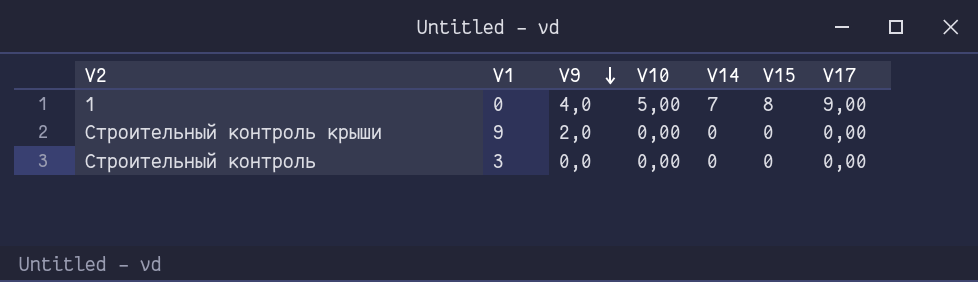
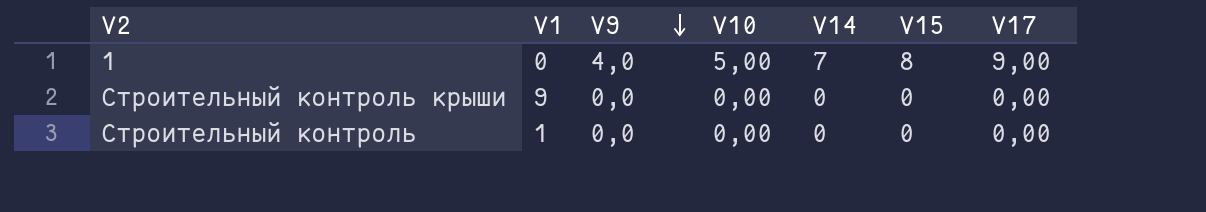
Строительный контроль крыши | V9: 2,0 -> 0,0
Строительный контроль | V1: 3 -> 1

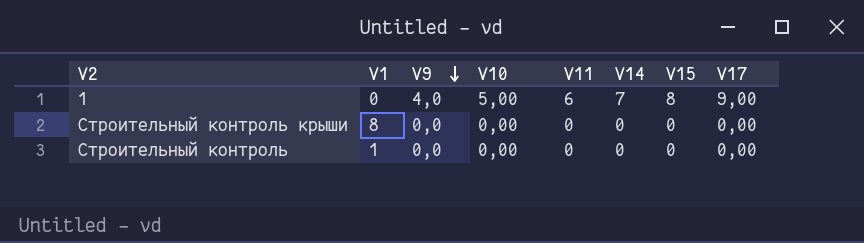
column V11 | position: none -> 5
Строительный контроль крыши | V1: 9 -> 8

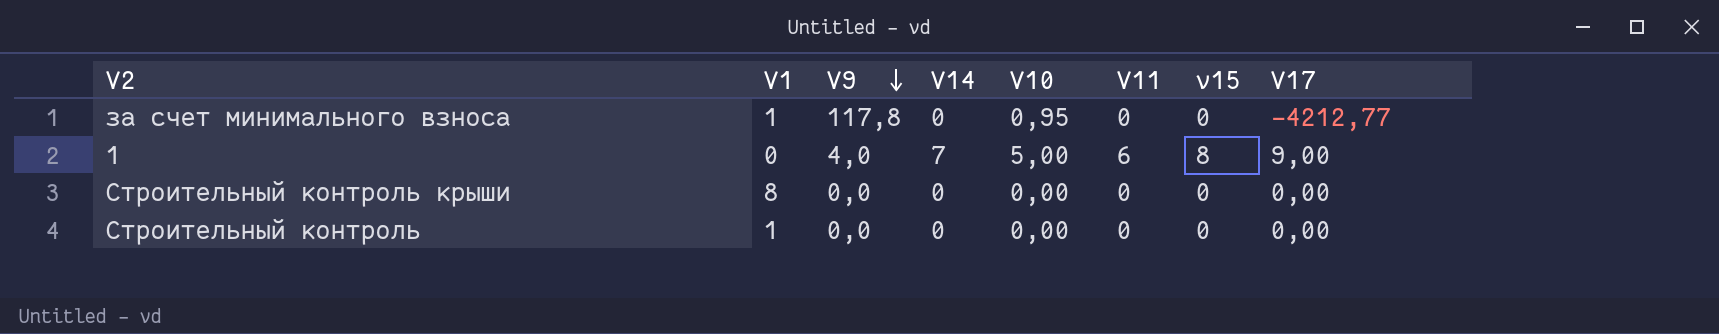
column V14 | position: 6 -> 4
column name: V15 -> v15
row за счет минимального взноса: none -> 1 | 117,8 | 0 | 0,95 | 0 | 0 | -4212,77

